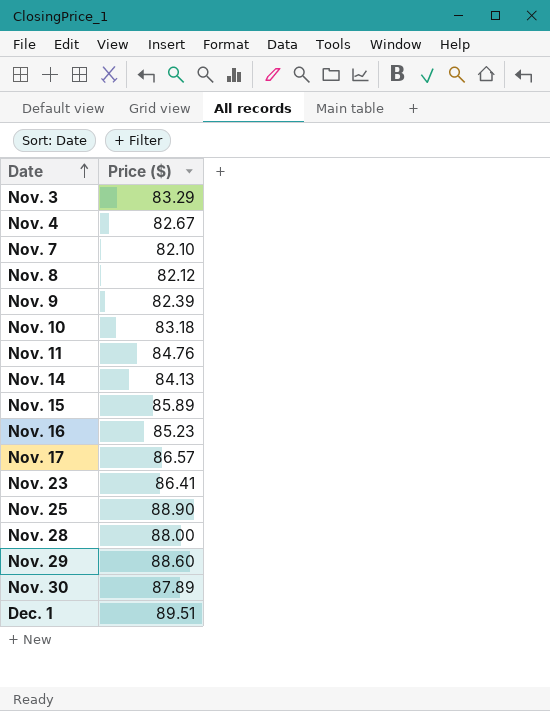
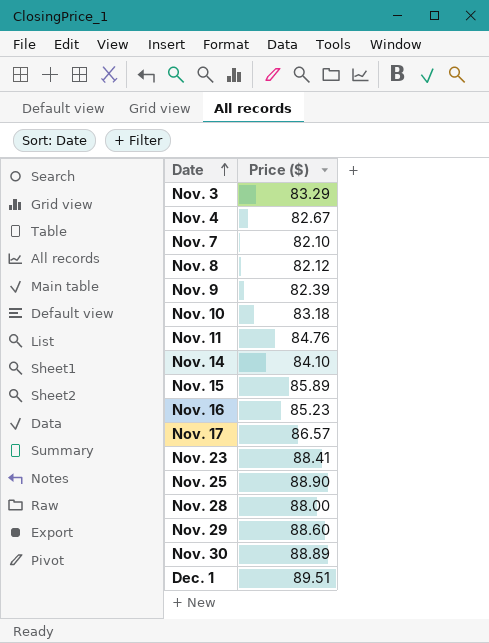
Nov. 14 | Price ($): 84.13 -> 84.10
Nov. 23 | Price ($): 86.41 -> 88.41
Nov. 30 | Price ($): 87.89 -> 88.89

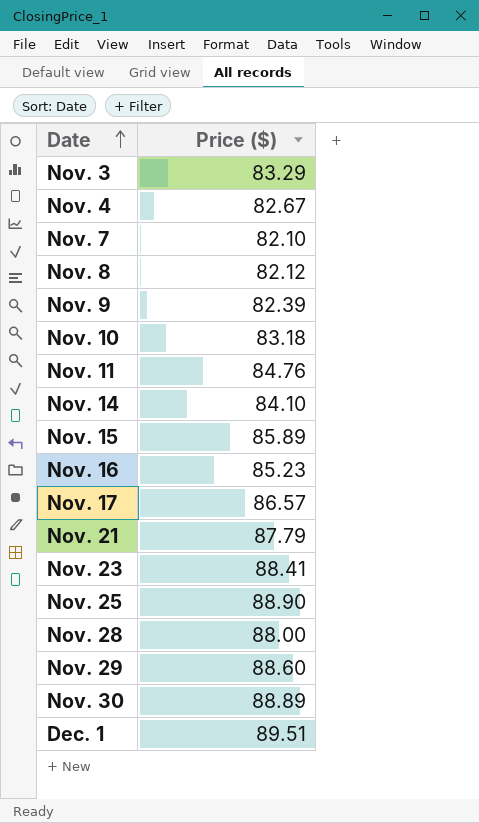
row Nov. 21: none -> 87.79

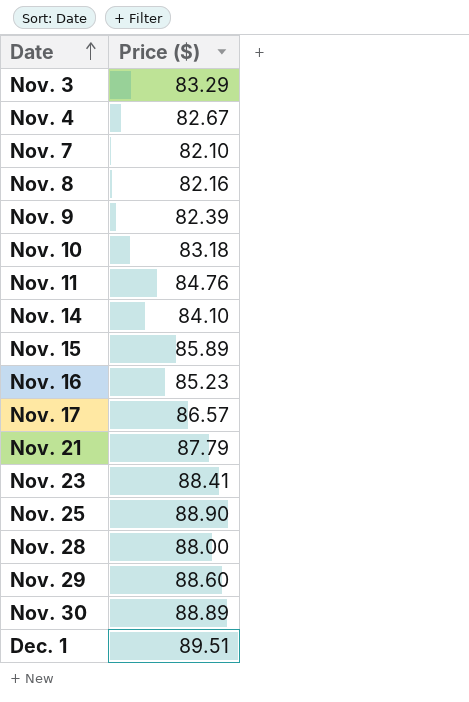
Nov. 8 | Price ($): 82.12 -> 82.16

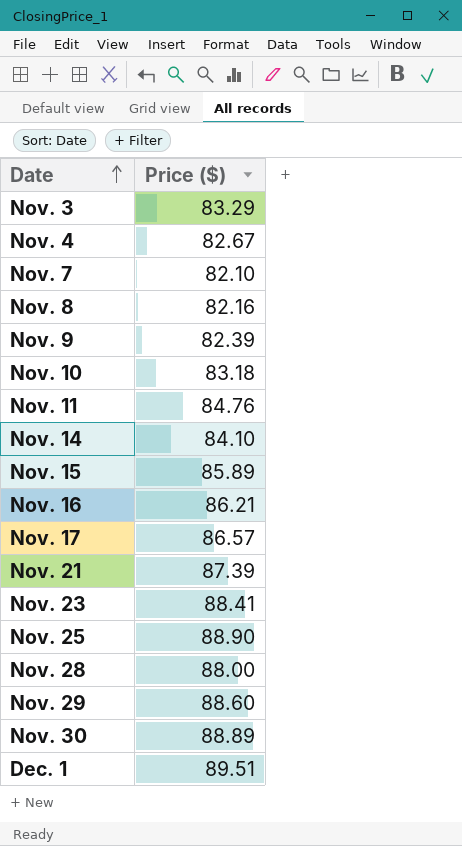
Nov. 16 | Price ($): 85.23 -> 86.21
Nov. 21 | Price ($): 87.79 -> 87.39

